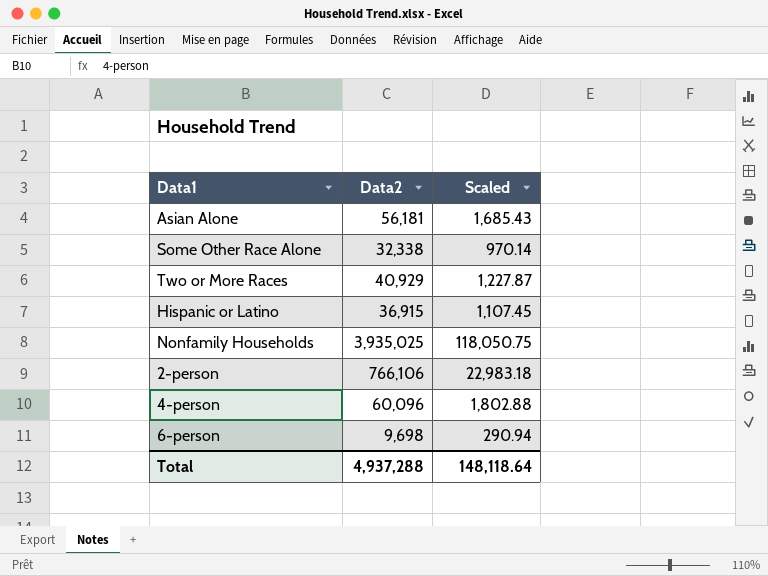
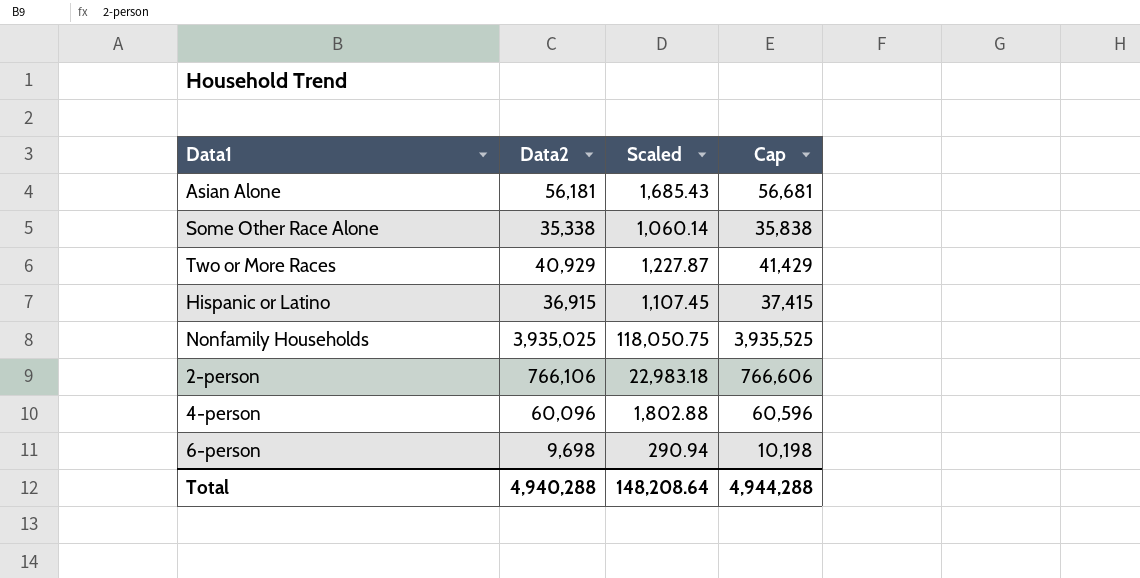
column Cap | formula: none -> [Data2] + 500
Some Other Race Alone | Data2: 32,338 -> 35,338
Some Other Race Alone | Scaled: 970.14 -> 1,060.14
Total | Data2: 4,937,288 -> 4,940,288
Total | Scaled: 148,118.64 -> 148,208.64

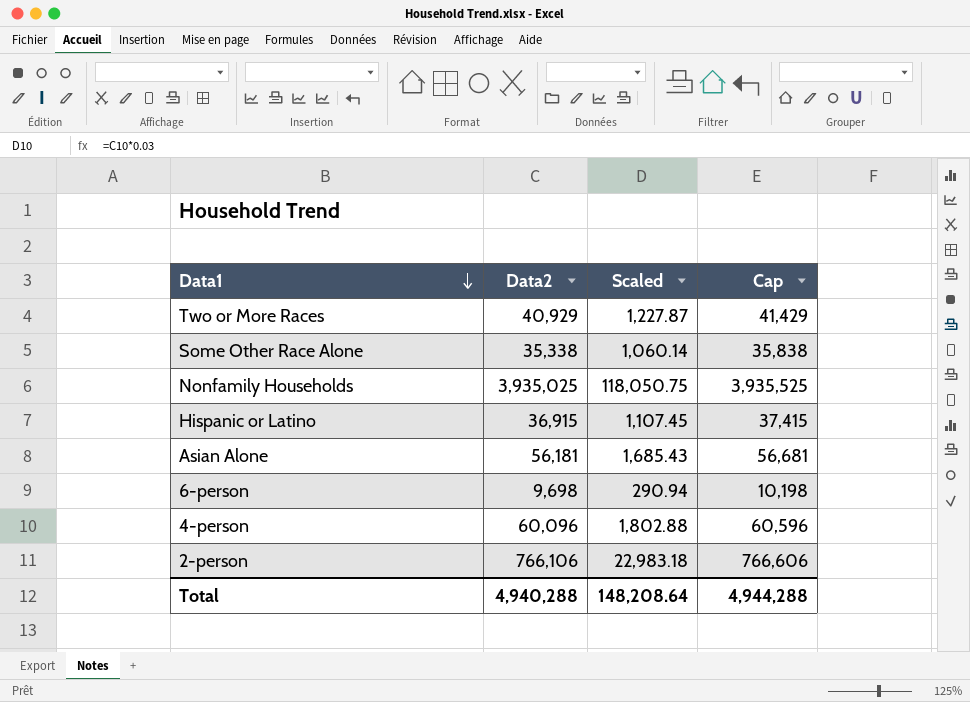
row order: none -> Data1 descending

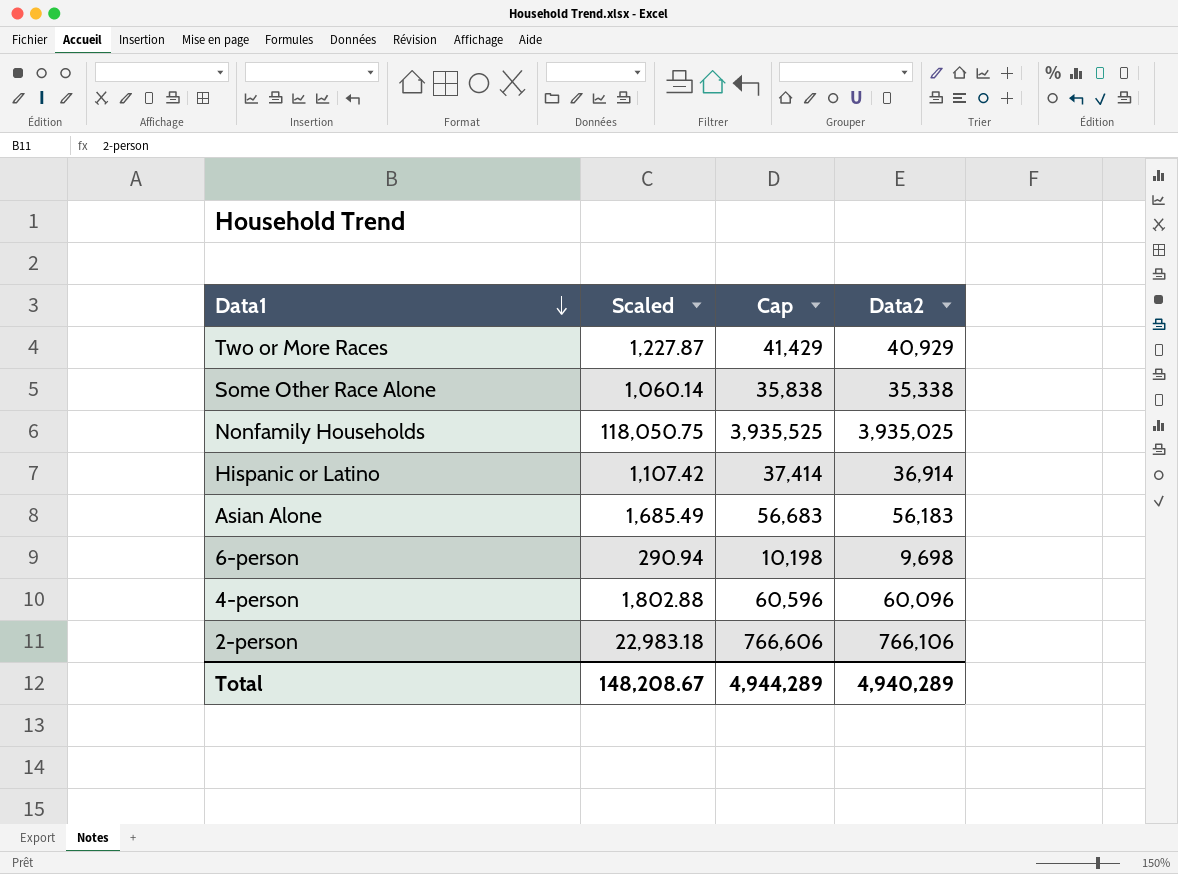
column Data2 | position: 2 -> 4
Hispanic or Latino | Scaled: 1,107.45 -> 1,107.42
Hispanic or Latino | Cap: 37,415 -> 37,414
Hispanic or Latino | Data2: 36,915 -> 36,914
Asian Alone | Scaled: 1,685.43 -> 1,685.49
Asian Alone | Cap: 56,681 -> 56,683
Asian Alone | Data2: 56,181 -> 56,183
Total | Scaled: 148,208.64 -> 148,208.67
Total | Cap: 4,944,288 -> 4,944,289
Total | Data2: 4,940,288 -> 4,940,289

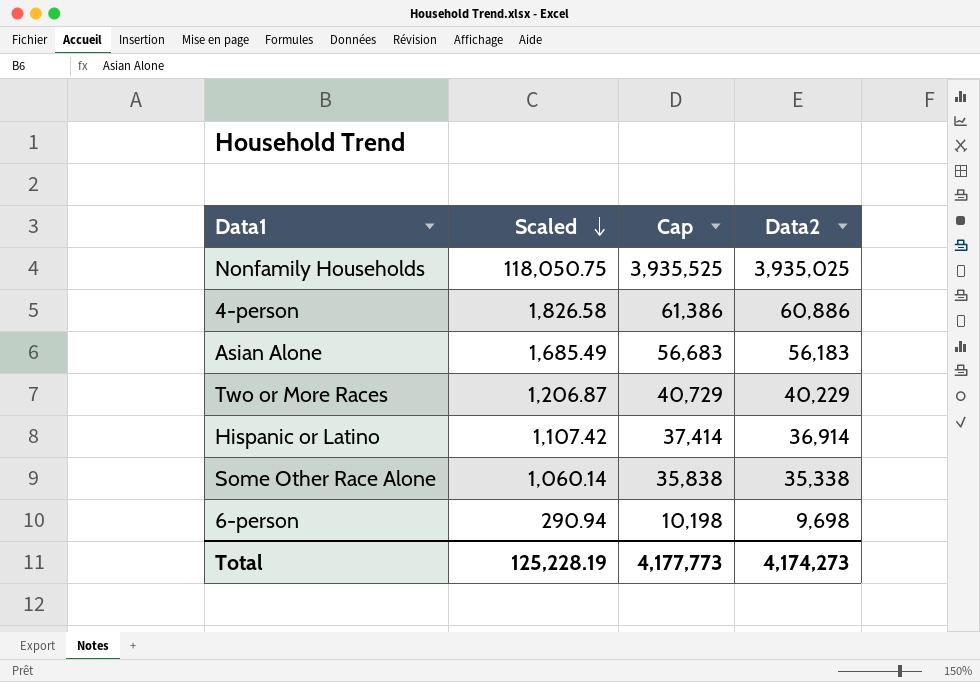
row order: Data1 descending -> Scaled descending
row 2-person: 22,983.18 | 766,606 | 766,106 -> none
4-person | Scaled: 1,802.88 -> 1,826.58
4-person | Cap: 60,596 -> 61,386
4-person | Data2: 60,096 -> 60,886
Two or More Races | Scaled: 1,227.87 -> 1,206.87
Two or More Races | Cap: 41,429 -> 40,729
Two or More Races | Data2: 40,929 -> 40,229
Total | Scaled: 148,208.67 -> 125,228.19
Total | Cap: 4,944,289 -> 4,177,773
Total | Data2: 4,940,289 -> 4,174,273

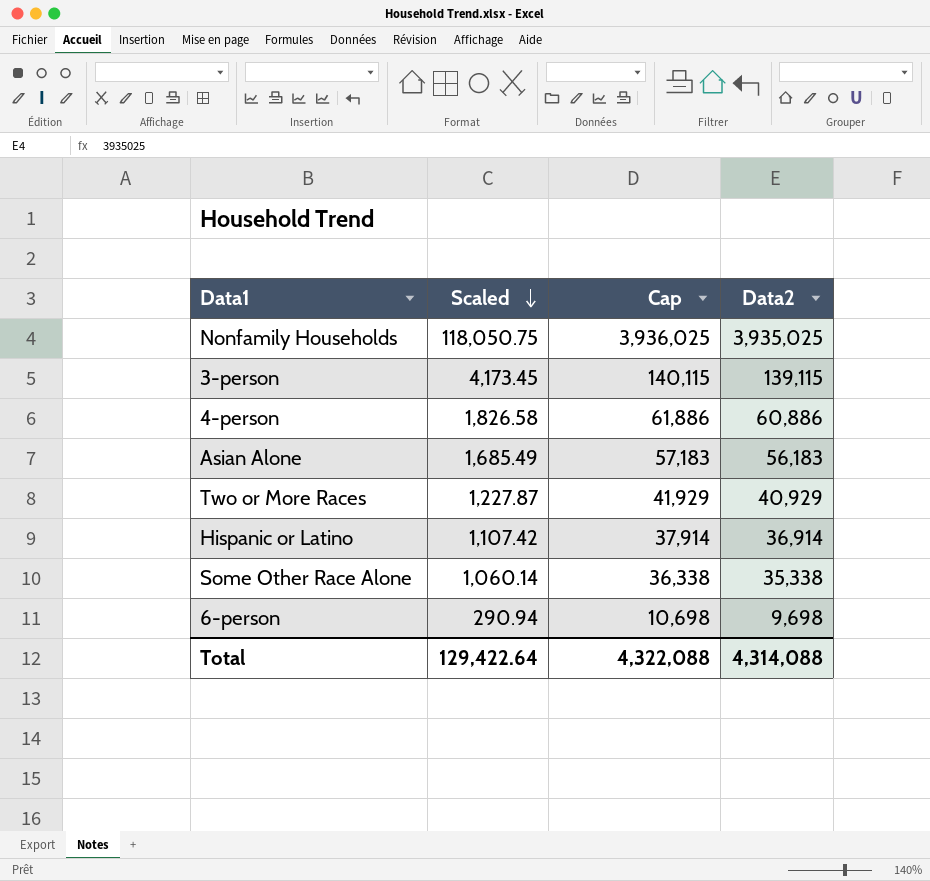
column Cap | formula: [Data2] + 500 -> [Data2] + 1000
row 3-person: none -> 4,173.45 | 140,115 | 139,115
Two or More Races | Scaled: 1,206.87 -> 1,227.87
Two or More Races | Data2: 40,229 -> 40,929
Total | Scaled: 125,228.19 -> 129,422.64
Total | Cap: 4,177,773 -> 4,322,088
Total | Data2: 4,174,273 -> 4,314,088

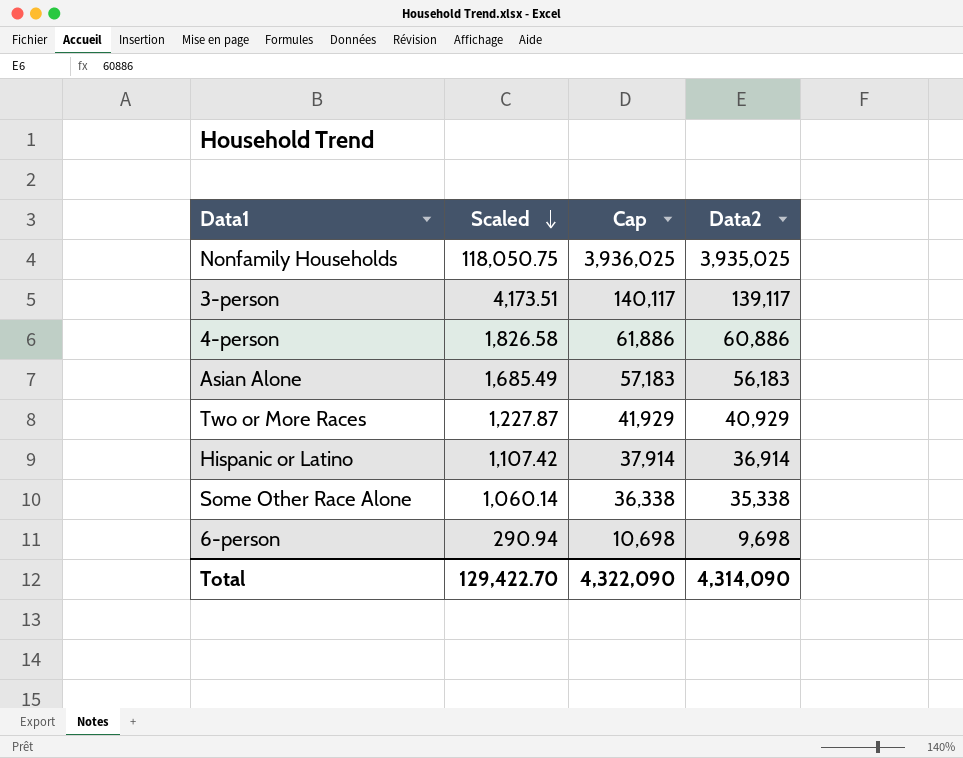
3-person | Scaled: 4,173.45 -> 4,173.51
3-person | Cap: 140,115 -> 140,117
3-person | Data2: 139,115 -> 139,117
Total | Scaled: 129,422.64 -> 129,422.70
Total | Cap: 4,322,088 -> 4,322,090
Total | Data2: 4,314,088 -> 4,314,090

